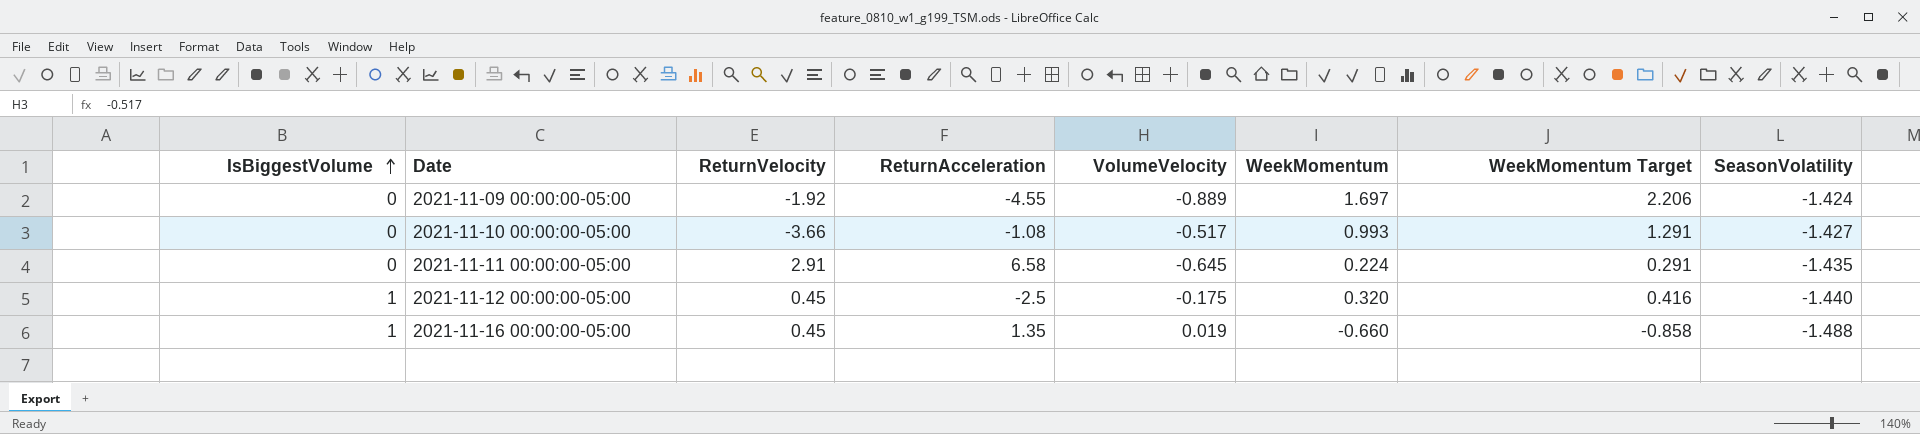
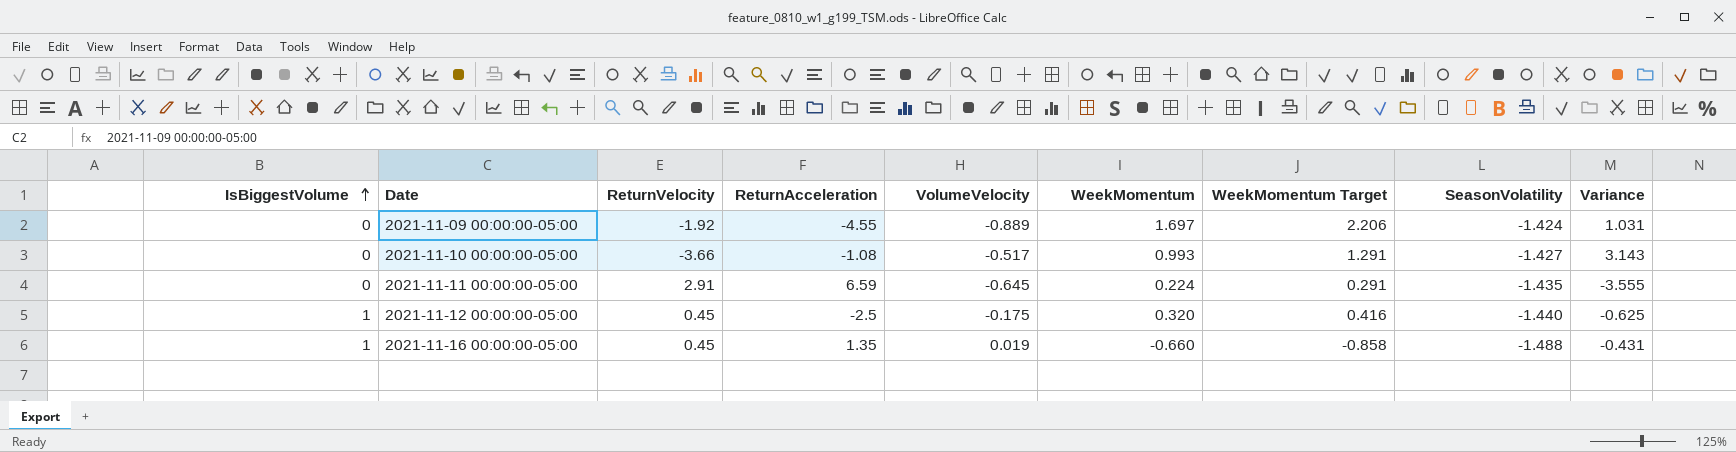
column Variance | formula: none -> [VolumeVelocity] - [ReturnVelocity]
2021-11-11 00:00:00-05:00 | ReturnAcceleration: 6.58 -> 6.59

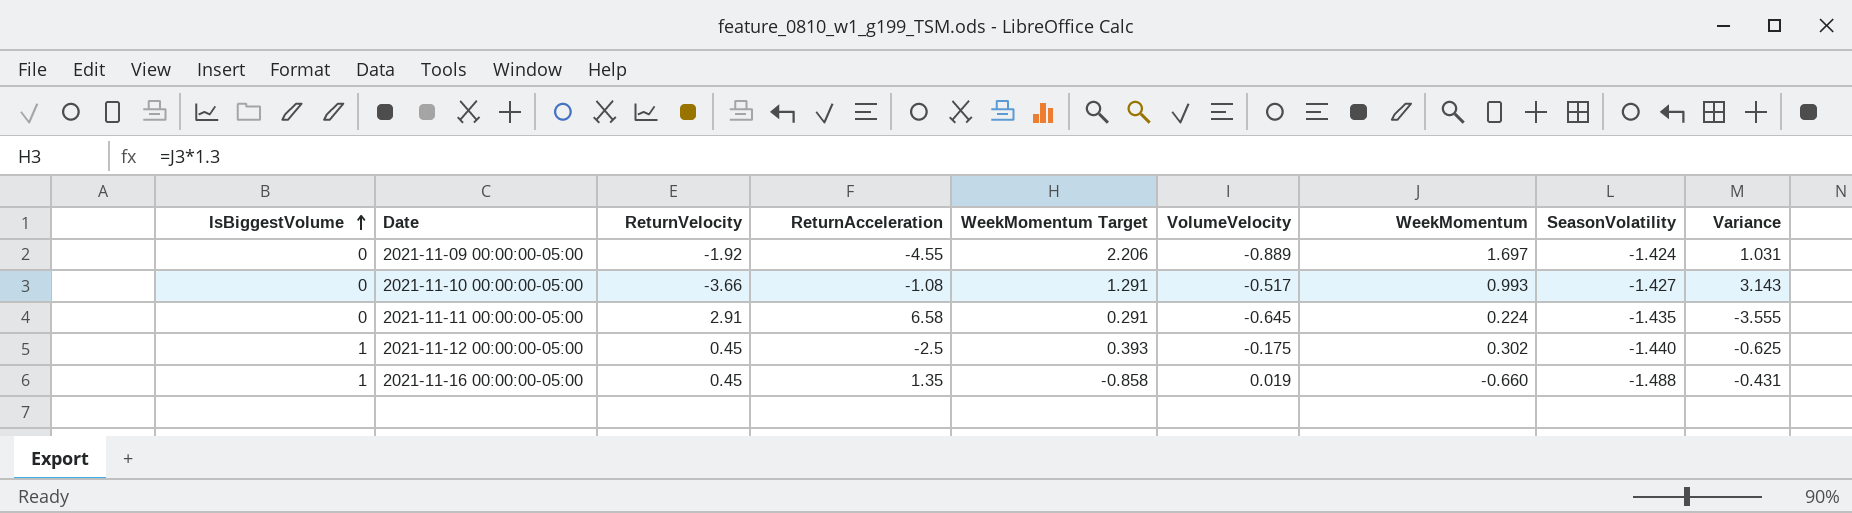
column WeekMomentum Target | position: 7 -> 5
2021-11-11 00:00:00-05:00 | ReturnAcceleration: 6.59 -> 6.58
2021-11-12 00:00:00-05:00 | WeekMomentum Target: 0.416 -> 0.393
2021-11-12 00:00:00-05:00 | WeekMomentum: 0.320 -> 0.302

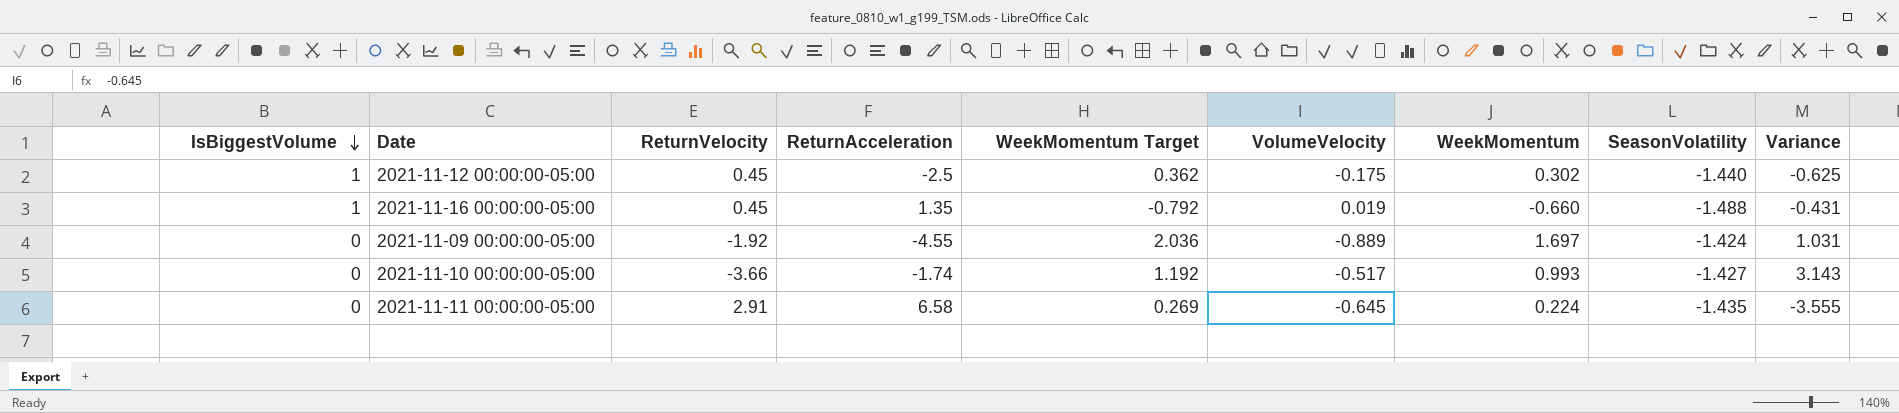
row order: IsBiggestVolume ascending -> IsBiggestVolume descending
column WeekMomentum Target | formula: [WeekMomentum] * 1.3 -> [WeekMomentum] * 1.2
2021-11-10 00:00:00-05:00 | ReturnAcceleration: -1.08 -> -1.74

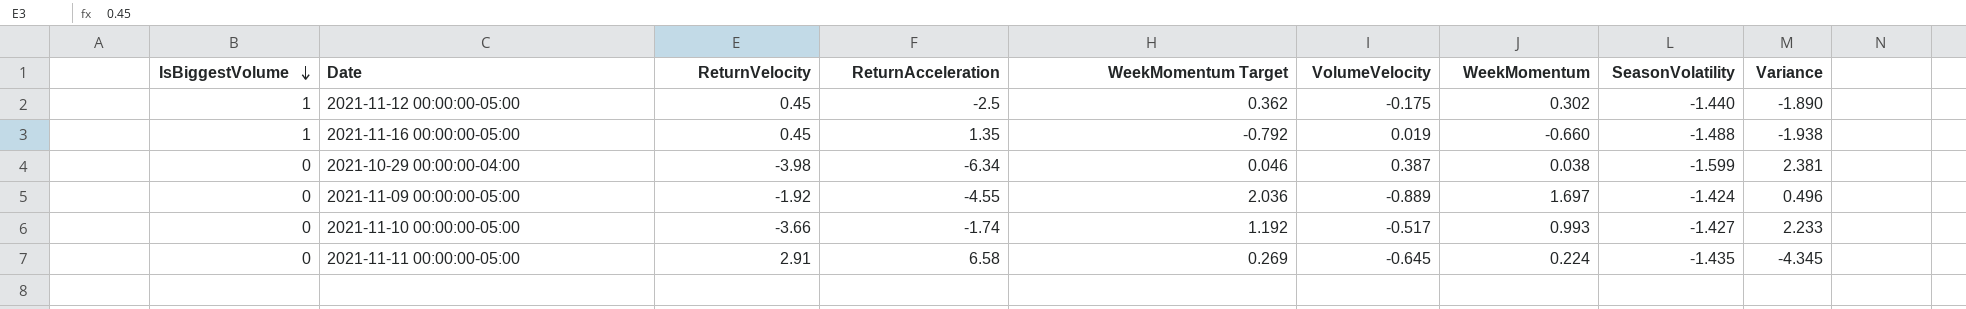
column Variance | formula: [VolumeVelocity] - [ReturnVelocity] -> [SeasonVolatility] - [ReturnVelocity]
row 2021-10-29 00:00:00-04:00: none -> 0 | -3.98 | -6.34 | 0.046 | 0.387 | 0.038 | -1.599 | 2.381

